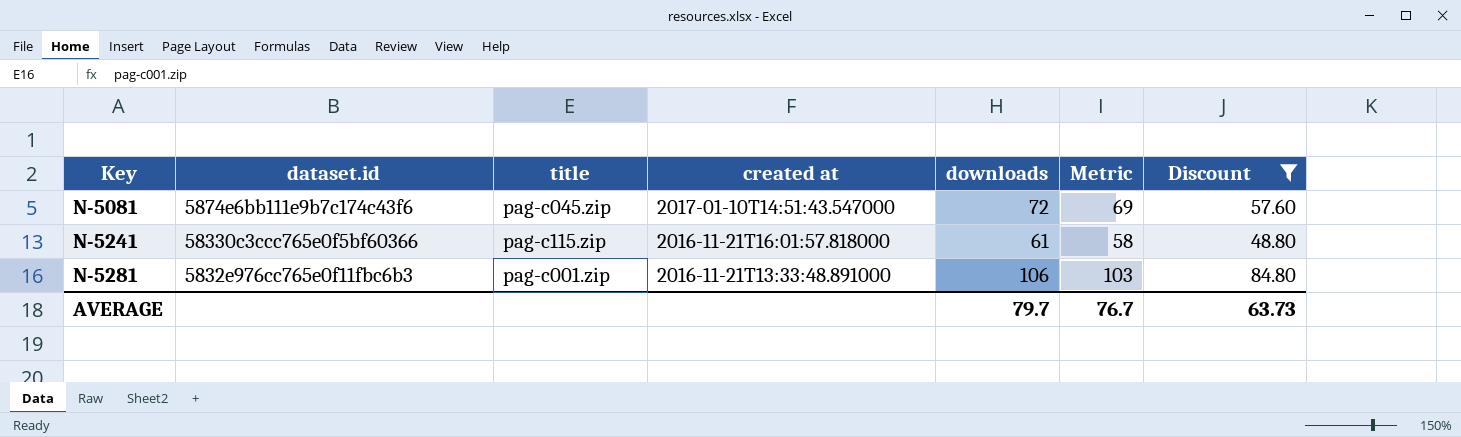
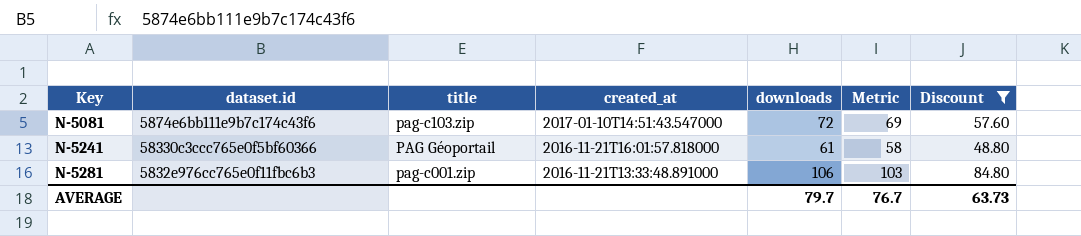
column name: created at -> created_at
N-5081 | title: pag-c045.zip -> pag-c103.zip
N-5241 | title: pag-c115.zip -> PAG Géoportail

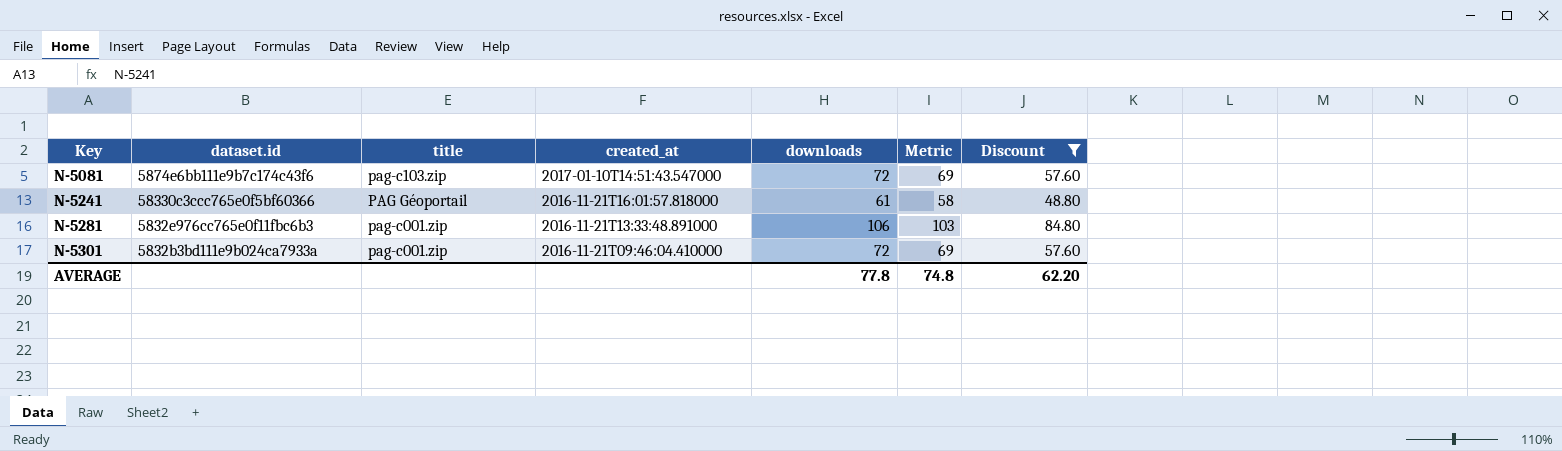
row N-5301: none -> 5832b3bd111e9b024ca7933a | pag-c001.zip | 2016-11-21T09:46:04.410000 | 72 | 69 | 57.60
AVERAGE | downloads: 79.7 -> 77.8
AVERAGE | Metric: 76.7 -> 74.8
AVERAGE | Discount: 63.73 -> 62.20

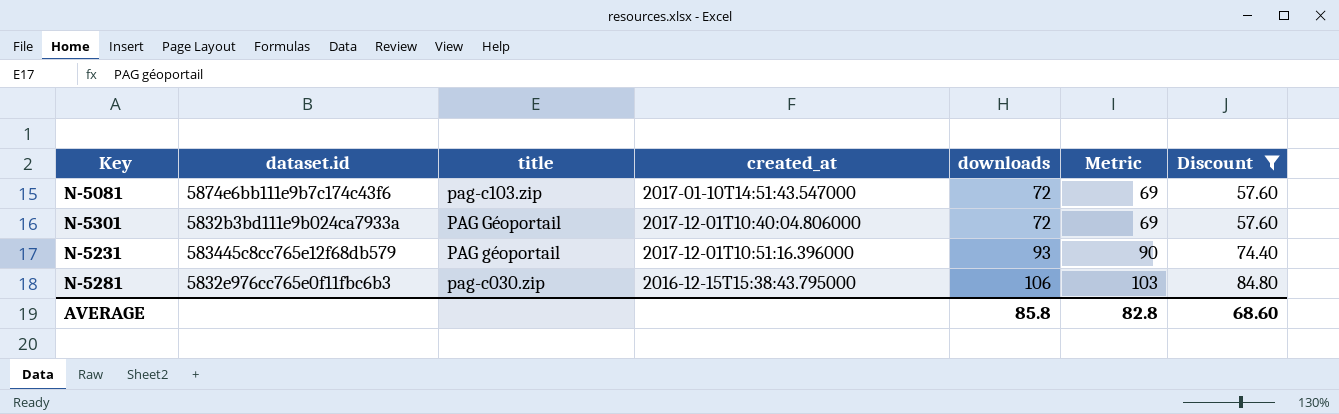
row order: Key ascending -> downloads ascending
row N-5241: 58330c3ccc765e0f5bf60366 | PAG Géoportail | 2016-11-21T16:01:57.818000 | 61 | 58 | 48.80 -> none
N-5301 | title: pag-c001.zip -> PAG Géoportail
N-5301 | created_at: 2016-11-21T09:46:04.410000 -> 2017-12-01T10:40:04.806000
row N-5231: none -> 583445c8cc765e12f68db579 | PAG géoportail | 2017-12-01T10:51:16.396000 | 93 | 90 | 74.40
N-5281 | title: pag-c001.zip -> pag-c030.zip
N-5281 | created_at: 2016-11-21T13:33:48.891000 -> 2016-12-15T15:38:43.795000
AVERAGE | downloads: 77.8 -> 85.8
AVERAGE | Metric: 74.8 -> 82.8
AVERAGE | Discount: 62.20 -> 68.60

